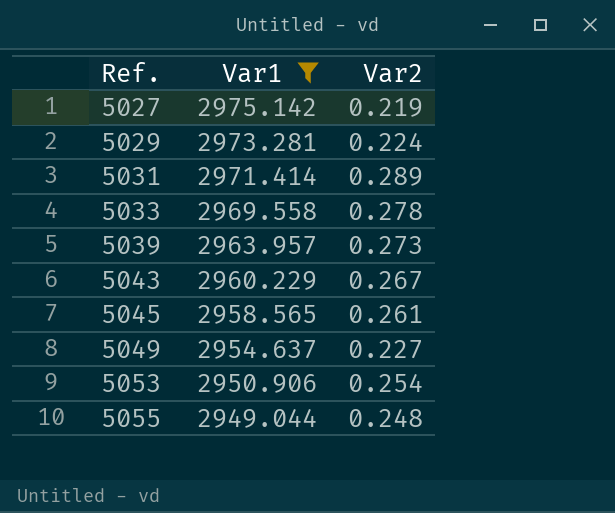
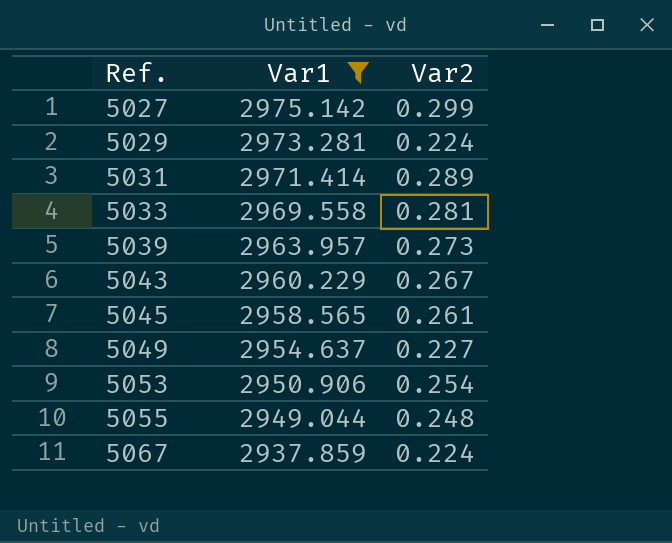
5027 | Var2: 0.219 -> 0.299
5033 | Var2: 0.278 -> 0.281
row 5067: none -> 2937.859 | 0.224

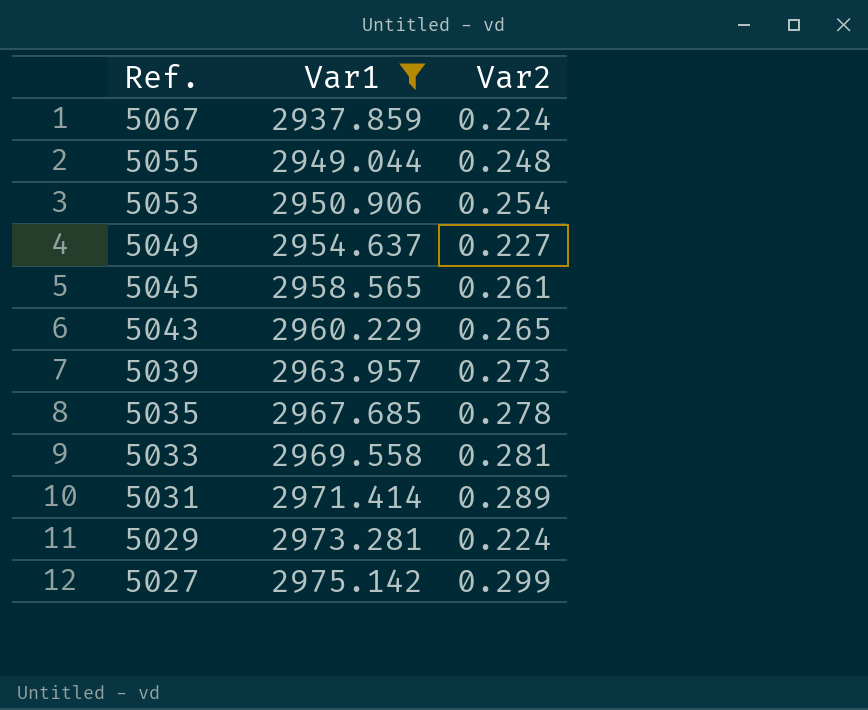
row order: Ref. ascending -> Ref. descending
5043 | Var2: 0.267 -> 0.265
row 5035: none -> 2967.685 | 0.278

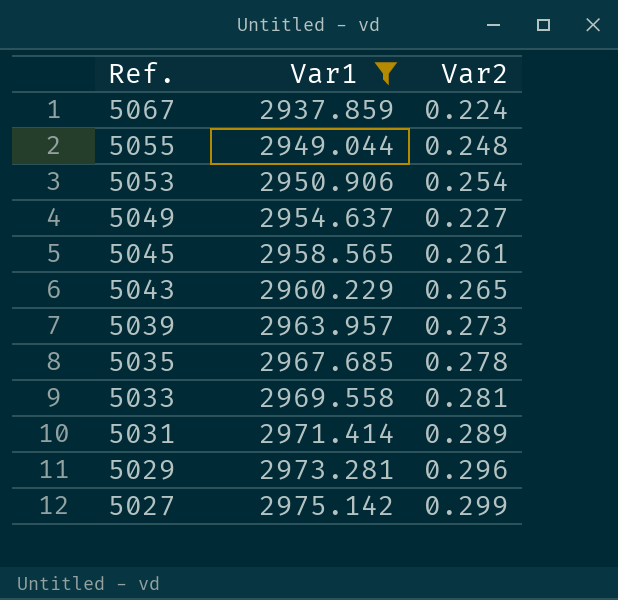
5029 | Var2: 0.224 -> 0.296

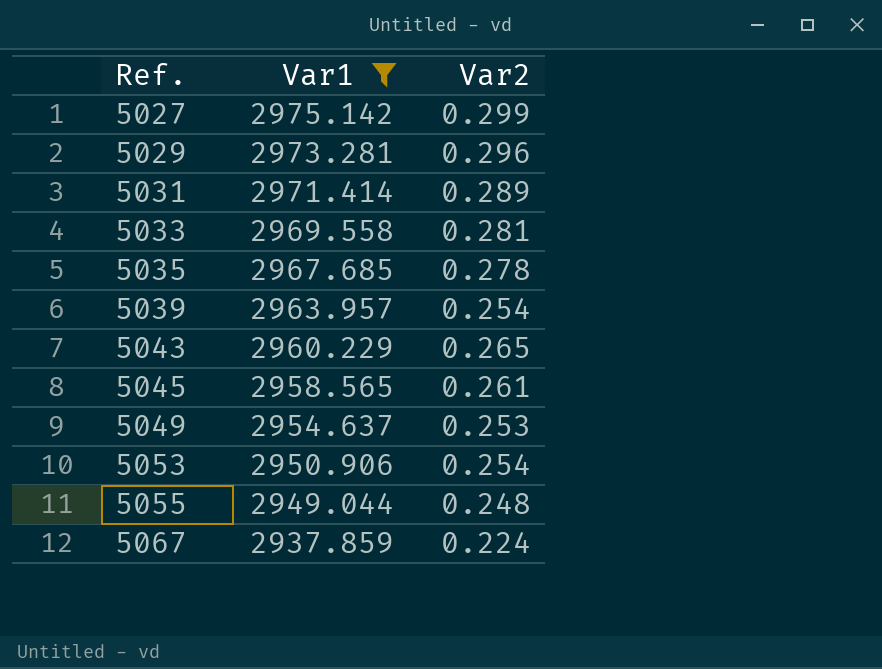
row order: Ref. descending -> Ref. ascending
5039 | Var2: 0.273 -> 0.254
5049 | Var2: 0.227 -> 0.253

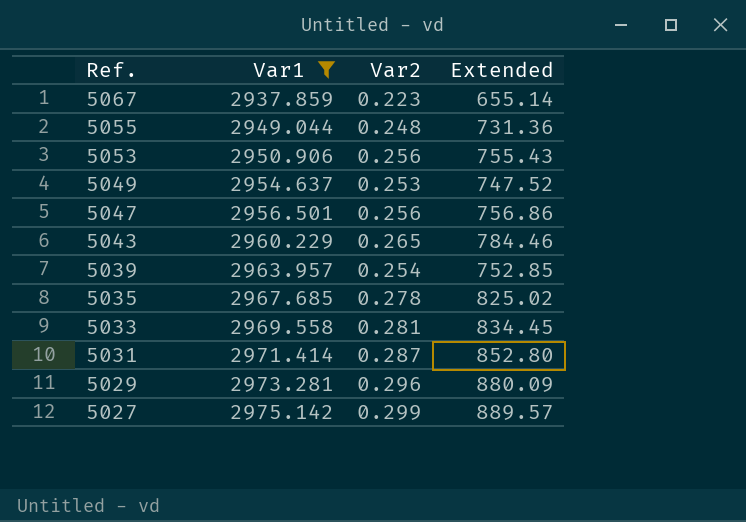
row order: Ref. ascending -> Ref. descending
column Extended | formula: none -> [Var1] * [Var2]
row 5045: 2958.565 | 0.261 -> none
5067 | Var2: 0.224 -> 0.223
5053 | Var2: 0.254 -> 0.256
row 5047: none -> 2956.501 | 0.256 | 756.86
5031 | Var2: 0.289 -> 0.287

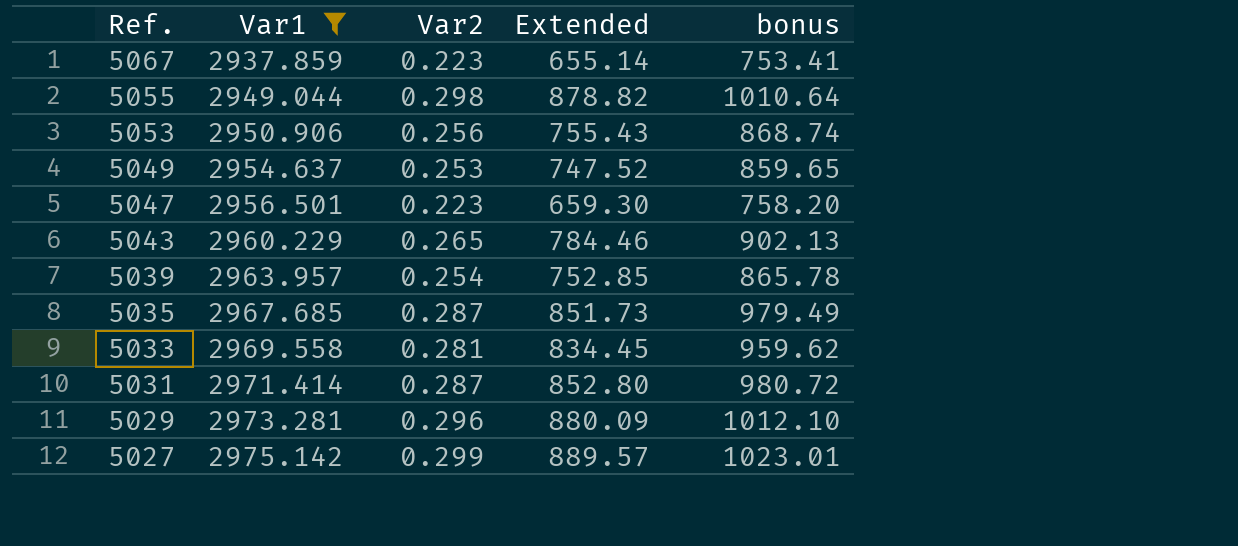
column bonus | formula: none -> [Extended] * 1.15
5055 | Var2: 0.248 -> 0.298
5055 | Extended: 731.36 -> 878.82
5047 | Var2: 0.256 -> 0.223
5047 | Extended: 756.86 -> 659.30
5035 | Var2: 0.278 -> 0.287
5035 | Extended: 825.02 -> 851.73

